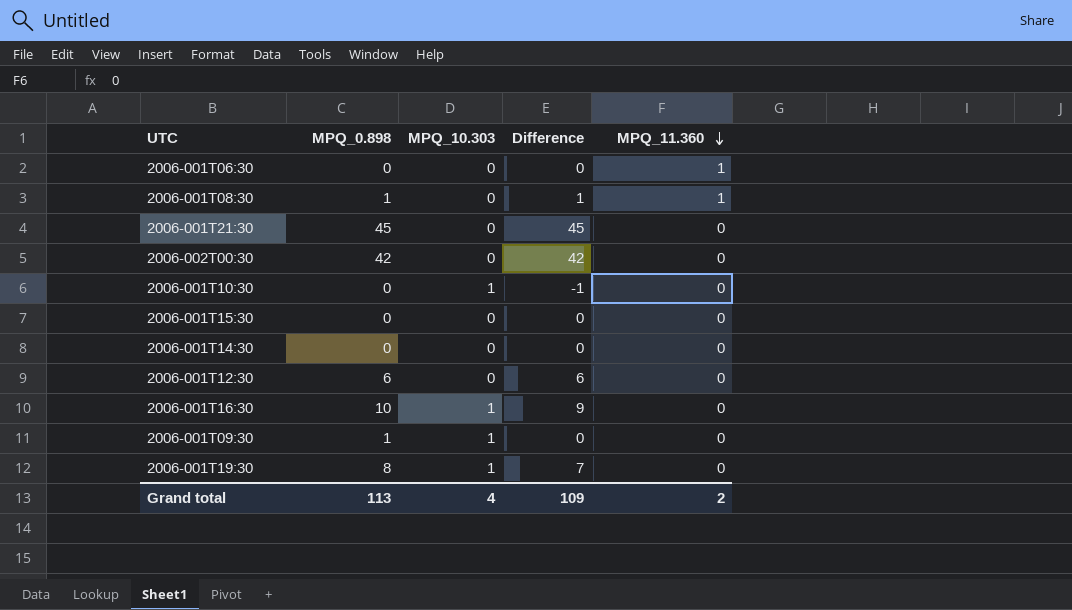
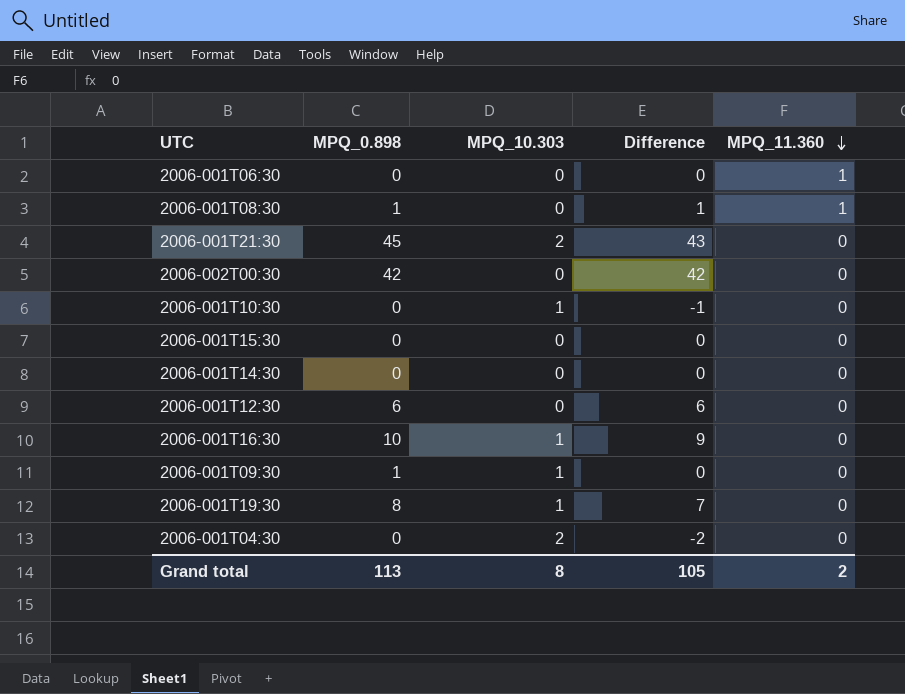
2006-001T21:30 | MPQ_10.303: 0 -> 2
2006-001T21:30 | Difference: 45 -> 43
row 2006-001T04:30: none -> 0 | 2 | -2 | 0
Grand total | MPQ_10.303: 4 -> 8
Grand total | Difference: 109 -> 105

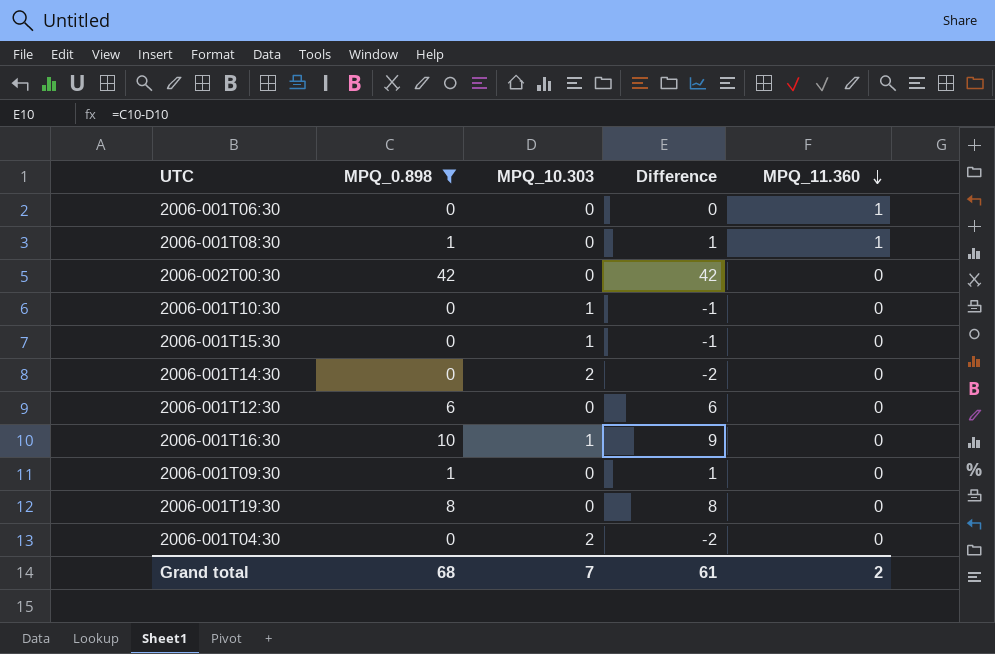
filter: none -> MPQ_0.898 != 45
2006-001T15:30 | MPQ_10.303: 0 -> 1
2006-001T15:30 | Difference: 0 -> -1
2006-001T14:30 | MPQ_10.303: 0 -> 2
2006-001T14:30 | Difference: 0 -> -2
2006-001T09:30 | MPQ_10.303: 1 -> 0
2006-001T09:30 | Difference: 0 -> 1
2006-001T19:30 | MPQ_10.303: 1 -> 0
2006-001T19:30 | Difference: 7 -> 8
Grand total | MPQ_0.898: 113 -> 68
Grand total | MPQ_10.303: 8 -> 7
Grand total | Difference: 105 -> 61

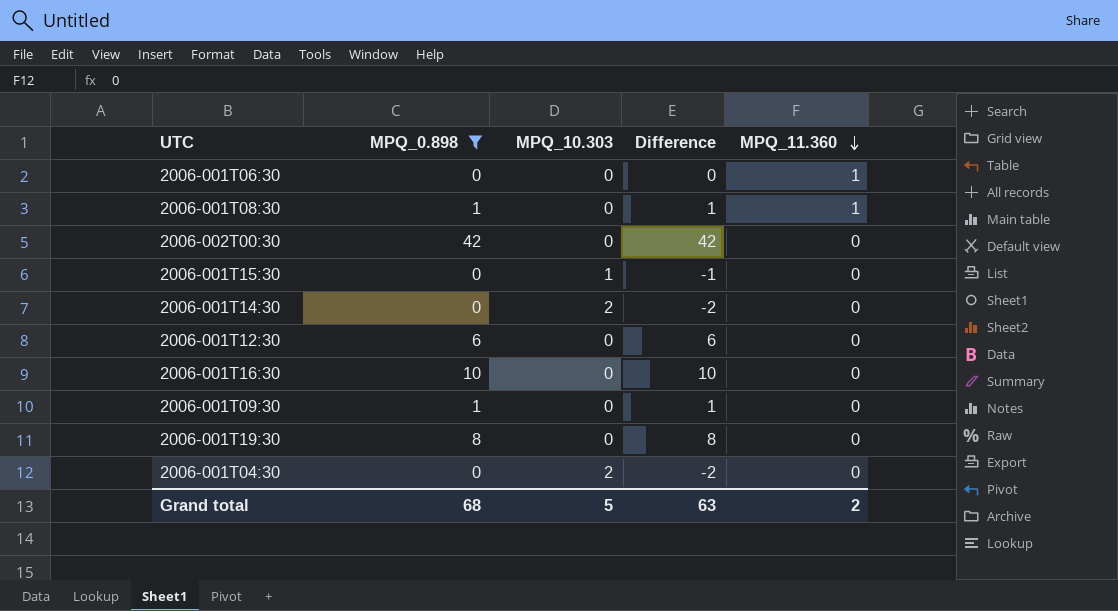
row 2006-001T10:30: 0 | 1 | -1 | 0 -> none
2006-001T16:30 | MPQ_10.303: 1 -> 0
2006-001T16:30 | Difference: 9 -> 10
Grand total | MPQ_10.303: 7 -> 5
Grand total | Difference: 61 -> 63

